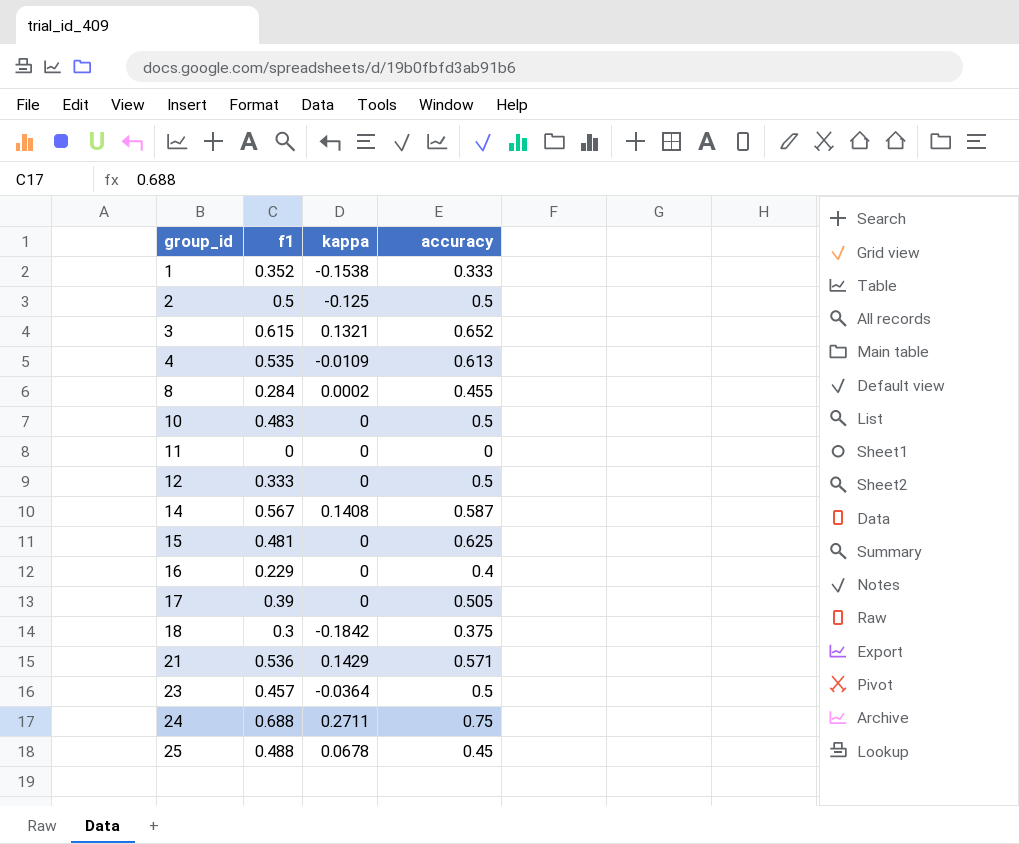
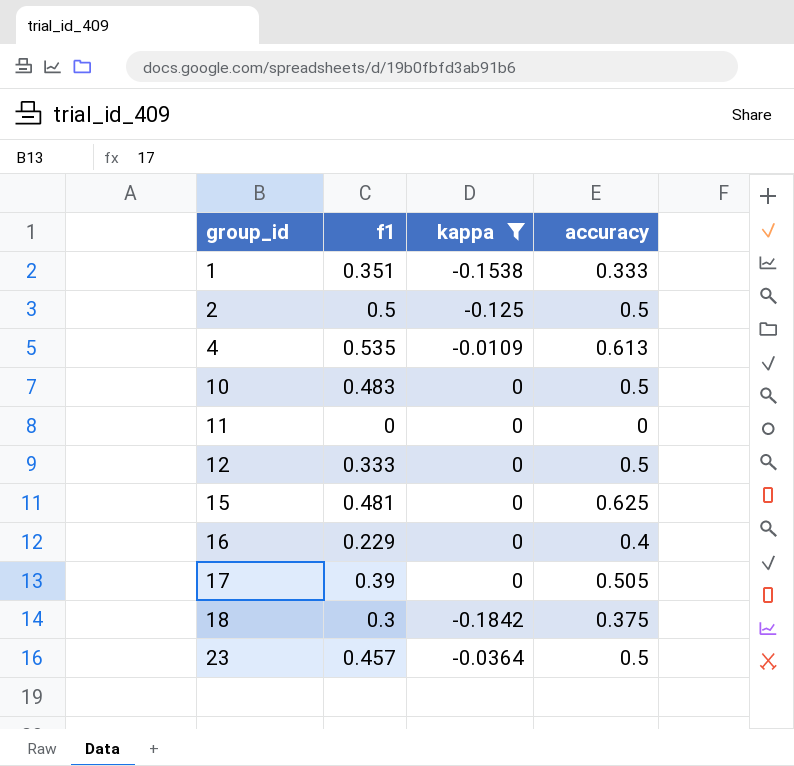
filter: none -> kappa <= 0
1 | f1: 0.352 -> 0.351

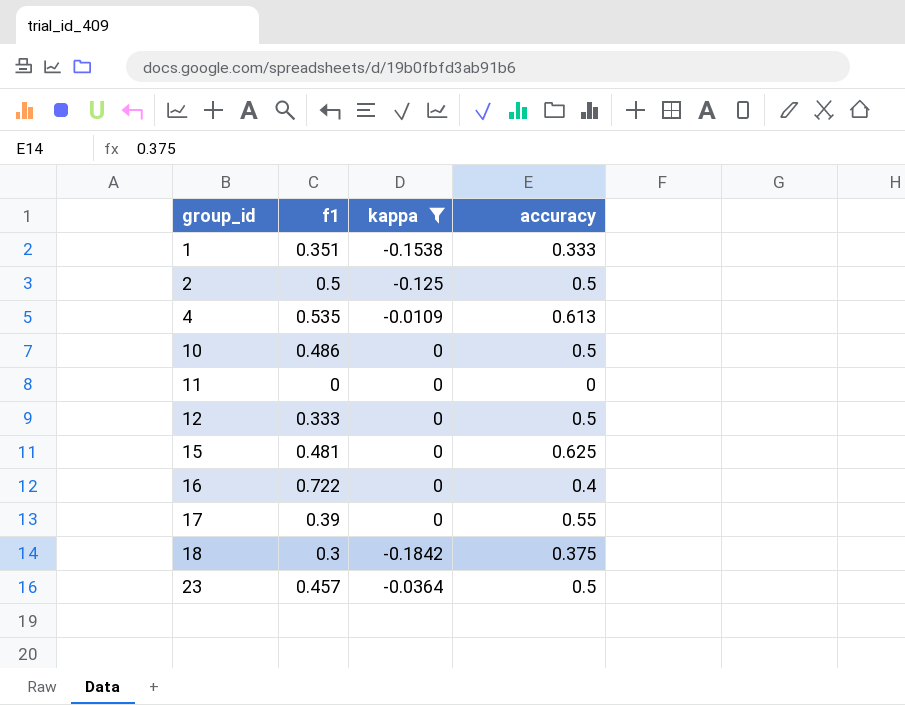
10 | f1: 0.483 -> 0.486
16 | f1: 0.229 -> 0.722
17 | accuracy: 0.505 -> 0.55

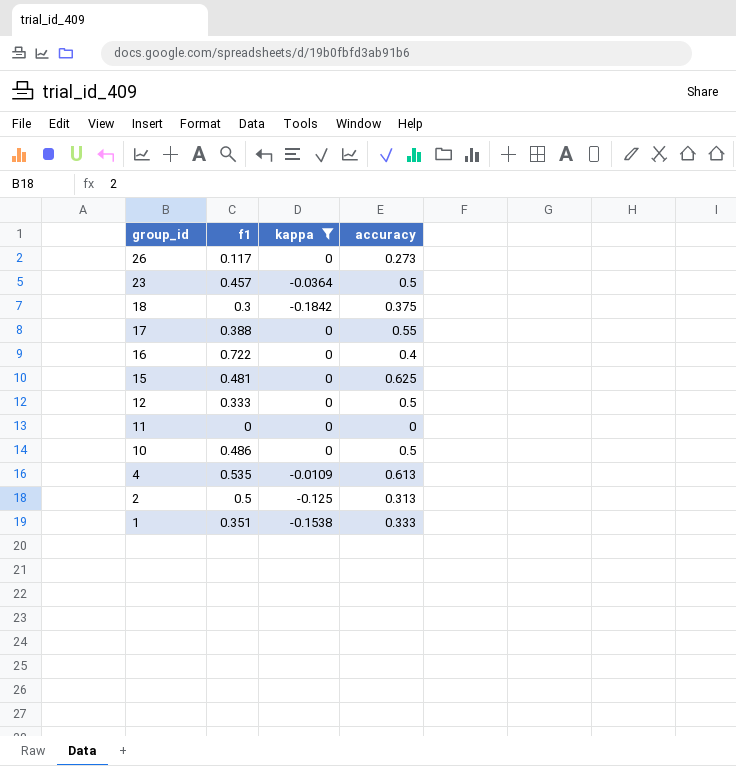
row order: group_id ascending -> group_id descending
row 26: none -> 0.117 | 0 | 0.273
17 | f1: 0.39 -> 0.388
2 | accuracy: 0.5 -> 0.313

